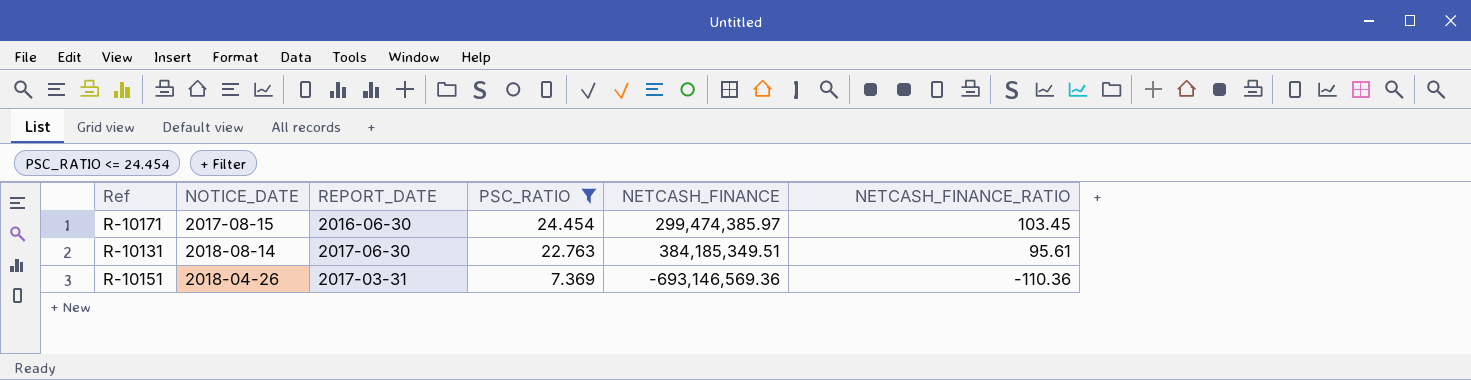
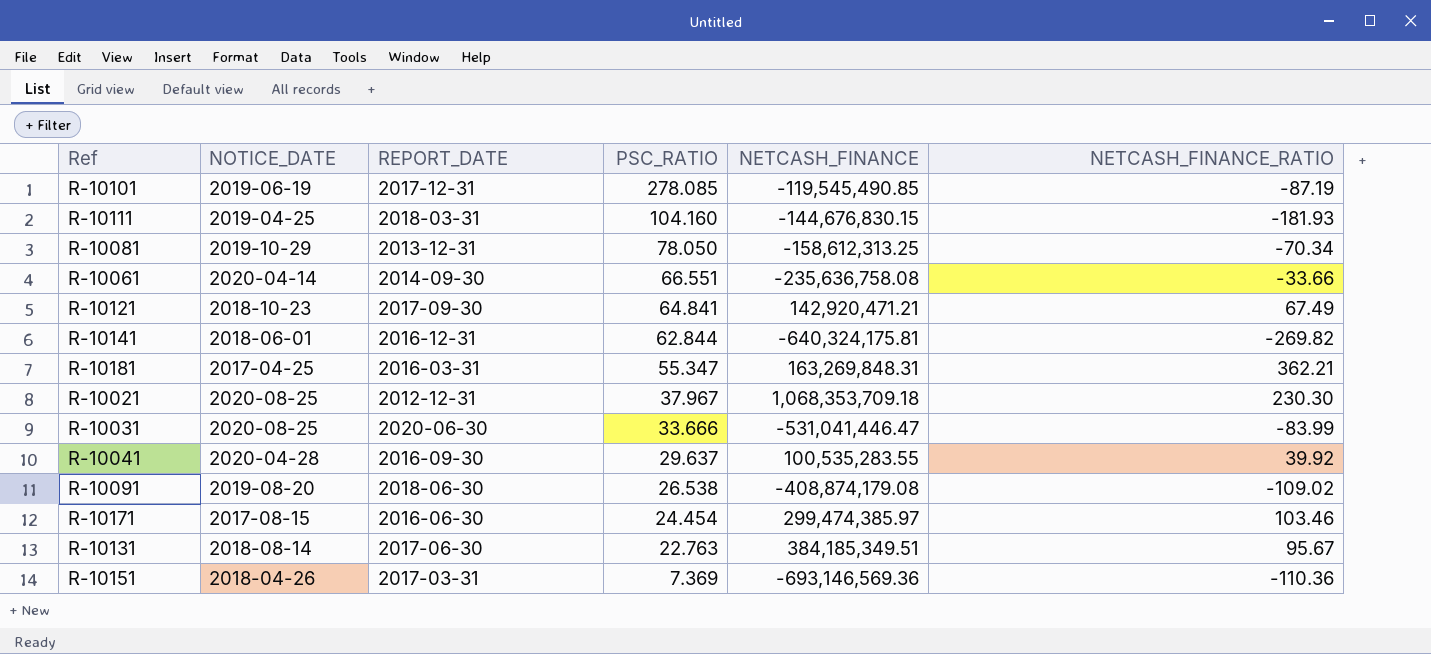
filter: PSC_RATIO <= 24.454 -> none
R-10171 | NETCASH_FINANCE_RATIO: 103.45 -> 103.46
R-10131 | NETCASH_FINANCE_RATIO: 95.61 -> 95.67

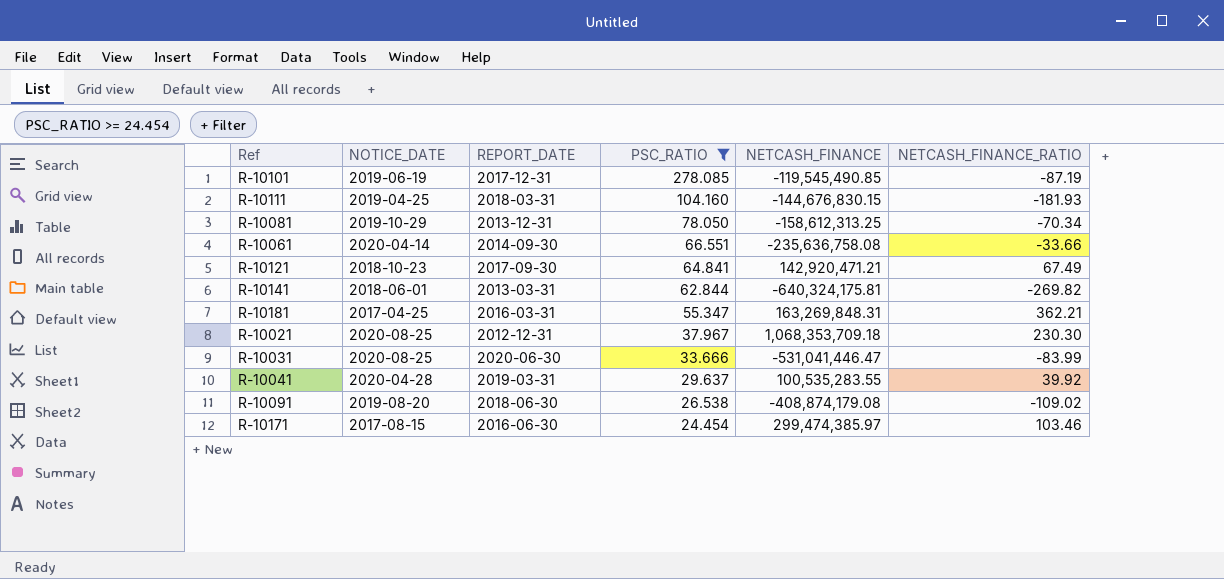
filter: none -> PSC_RATIO >= 24.454
R-10141 | REPORT_DATE: 2016-12-31 -> 2013-03-31
R-10041 | REPORT_DATE: 2016-09-30 -> 2019-03-31

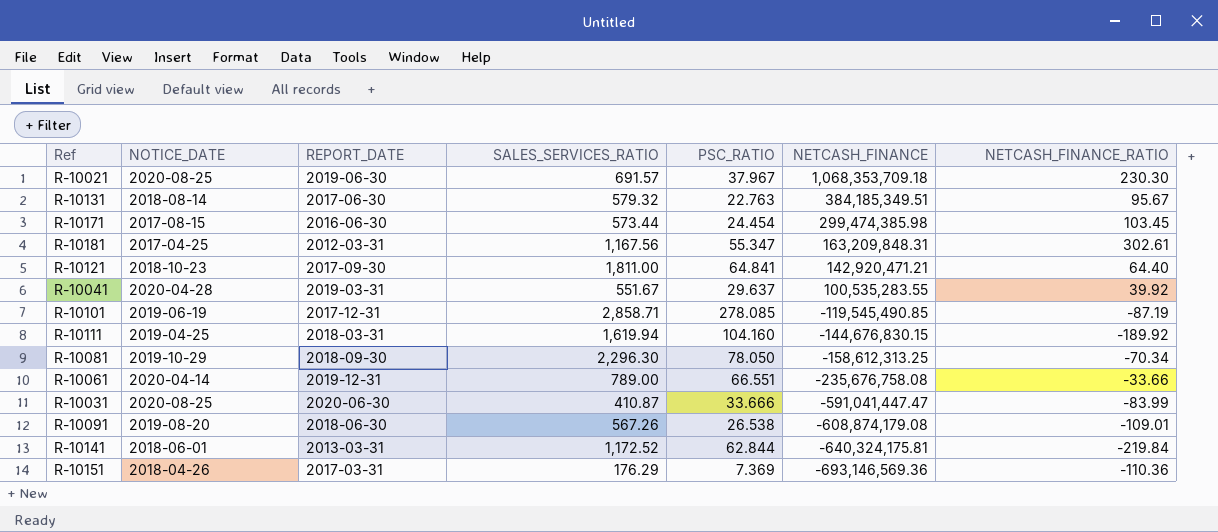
filter: PSC_RATIO >= 24.454 -> none
row order: PSC_RATIO descending -> NETCASH_FINANCE descending
column SALES_SERVICES_RATIO | position: none -> 4
R-10021 | REPORT_DATE: 2012-12-31 -> 2019-06-30
R-10171 | NETCASH_FINANCE: 299,474,385.97 -> 299,474,385.98
R-10171 | NETCASH_FINANCE_RATIO: 103.46 -> 103.45
R-10181 | REPORT_DATE: 2016-03-31 -> 2012-03-31
R-10181 | NETCASH_FINANCE: 163,269,848.31 -> 163,209,848.31
R-10181 | NETCASH_FINANCE_RATIO: 362.21 -> 302.61
R-10121 | NETCASH_FINANCE_RATIO: 67.49 -> 64.40
R-10111 | NETCASH_FINANCE_RATIO: -181.93 -> -189.92
R-10081 | REPORT_DATE: 2013-12-31 -> 2018-09-30
R-10061 | REPORT_DATE: 2014-09-30 -> 2019-12-31
R-10061 | NETCASH_FINANCE: -235,636,758.08 -> -235,676,758.08
R-10031 | NETCASH_FINANCE: -531,041,446.47 -> -591,041,447.47
R-10091 | NETCASH_FINANCE: -408,874,179.08 -> -608,874,179.08
R-10091 | NETCASH_FINANCE_RATIO: -109.02 -> -109.01
R-10141 | NETCASH_FINANCE_RATIO: -269.82 -> -219.84

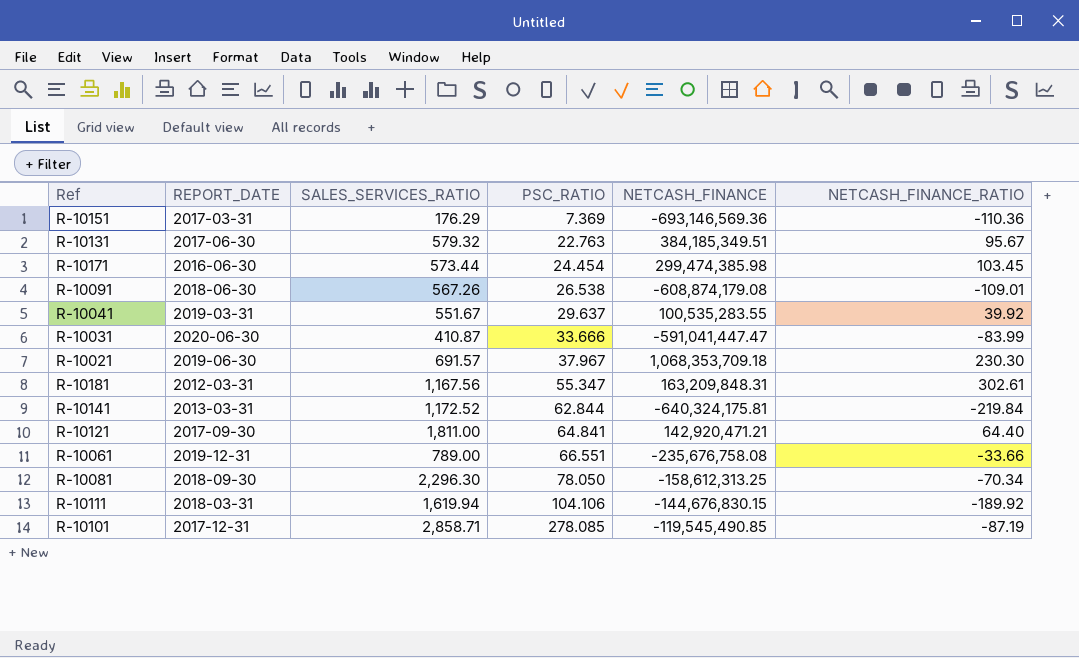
row order: NETCASH_FINANCE descending -> PSC_RATIO ascending
column NOTICE_DATE | position: 2 -> none
R-10111 | PSC_RATIO: 104.160 -> 104.106

